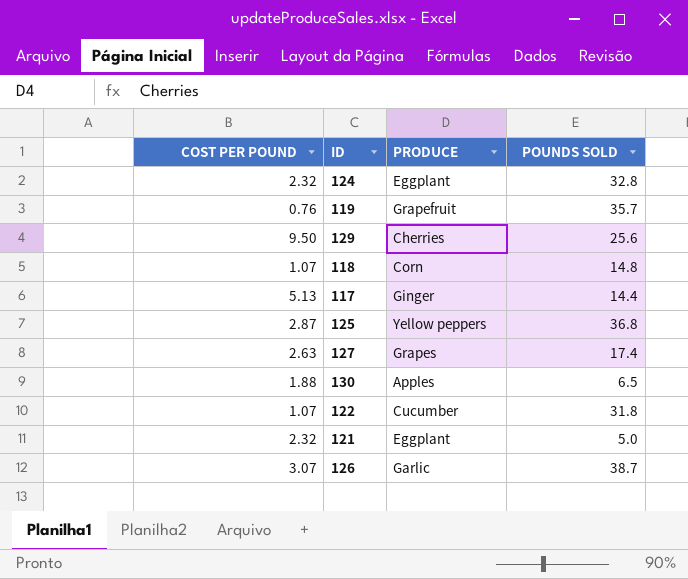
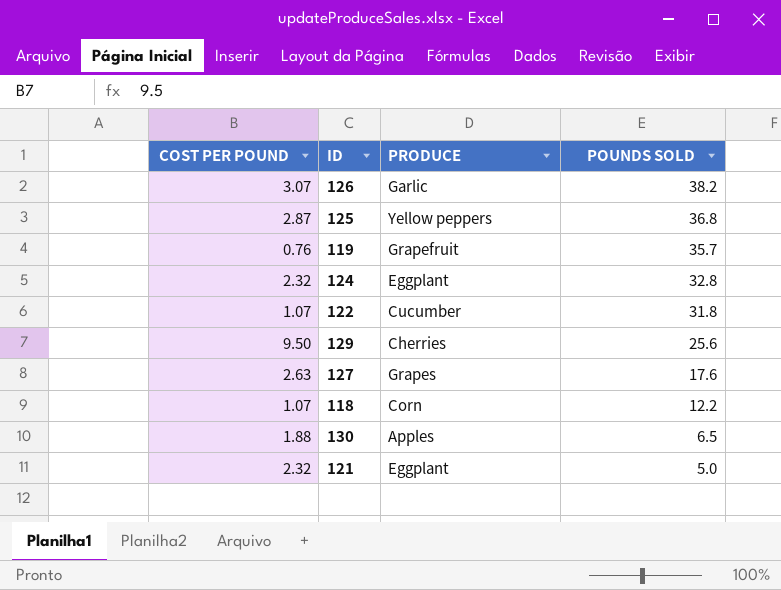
row order: none -> POUNDS SOLD descending
row 117: 5.13 | Ginger | 14.4 -> none
126 | POUNDS SOLD: 38.7 -> 38.2
127 | POUNDS SOLD: 17.4 -> 17.6
118 | POUNDS SOLD: 14.8 -> 12.2

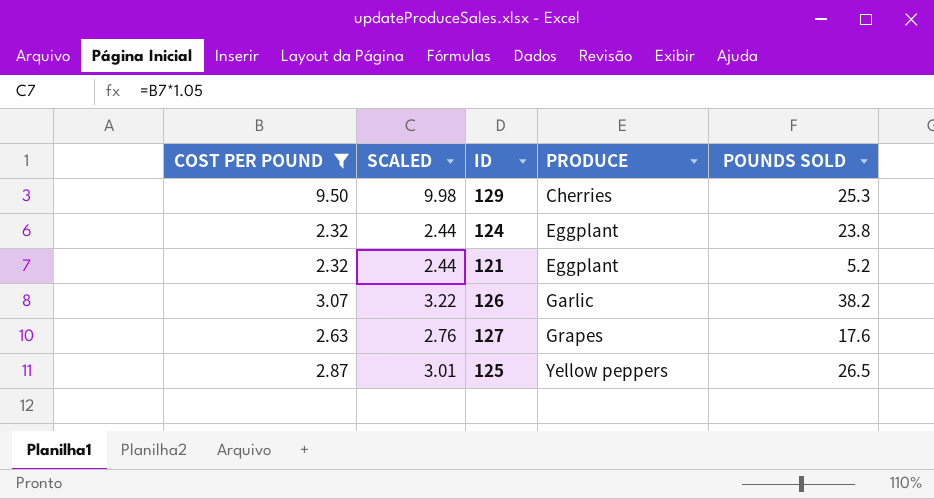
filter: none -> COST PER POUND >= 2.32
row order: POUNDS SOLD descending -> PRODUCE ascending
column SCALED | formula: none -> [COST PER POUND] * 1.05
129 | POUNDS SOLD: 25.6 -> 25.3
124 | POUNDS SOLD: 32.8 -> 23.8
121 | POUNDS SOLD: 5.0 -> 5.2
125 | POUNDS SOLD: 36.8 -> 26.5

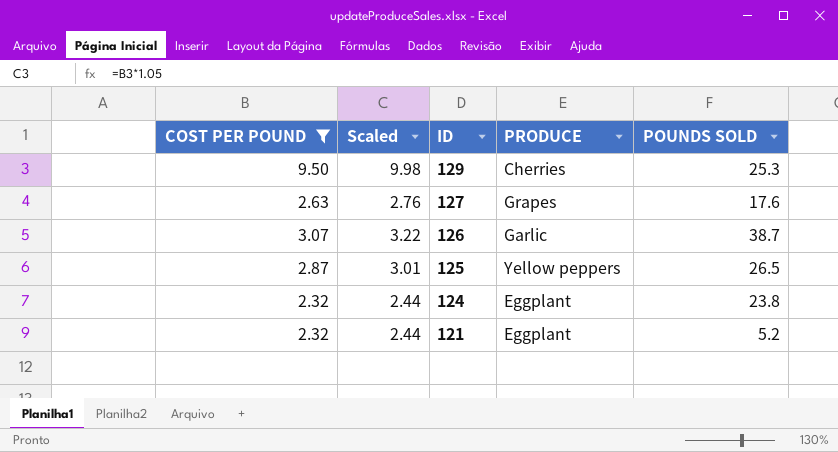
row order: PRODUCE ascending -> ID descending
column name: SCALED -> Scaled
126 | POUNDS SOLD: 38.2 -> 38.7

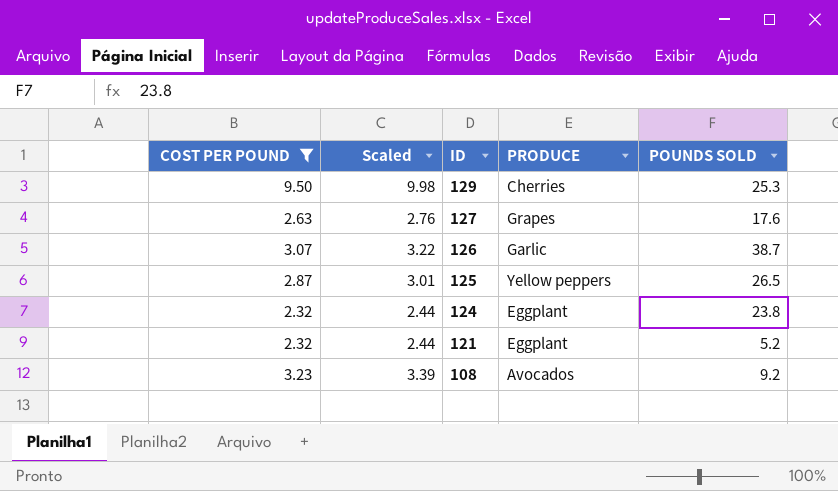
row 108: none -> 3.23 | 3.39 | Avocados | 9.2

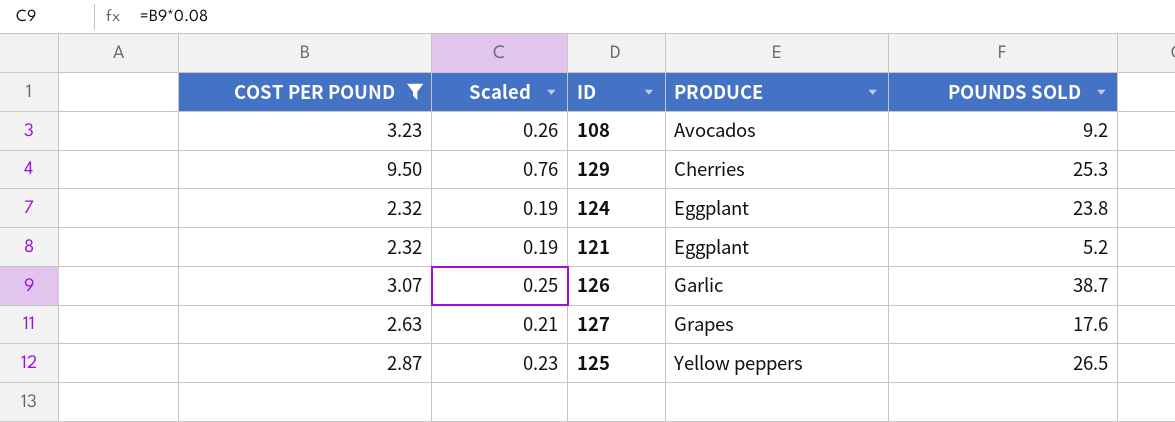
row order: ID descending -> PRODUCE ascending
column Scaled | formula: [COST PER POUND] * 1.05 -> [COST PER POUND] * 0.08

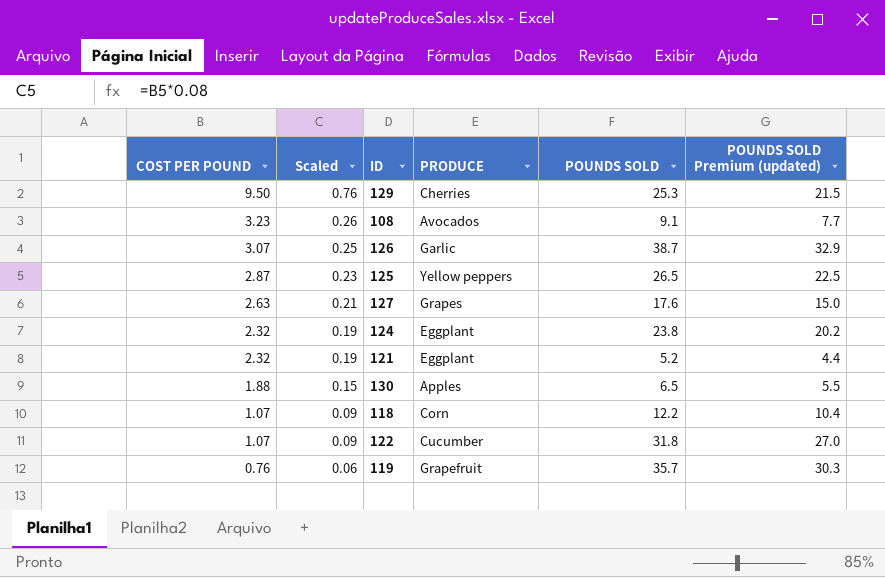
filter: COST PER POUND >= 2.32 -> none
row order: PRODUCE ascending -> COST PER POUND descending
column POUNDS SOLD Premium (updated) | formula: none -> [POUNDS SOLD] * 0.85
108 | POUNDS SOLD: 9.2 -> 9.1

